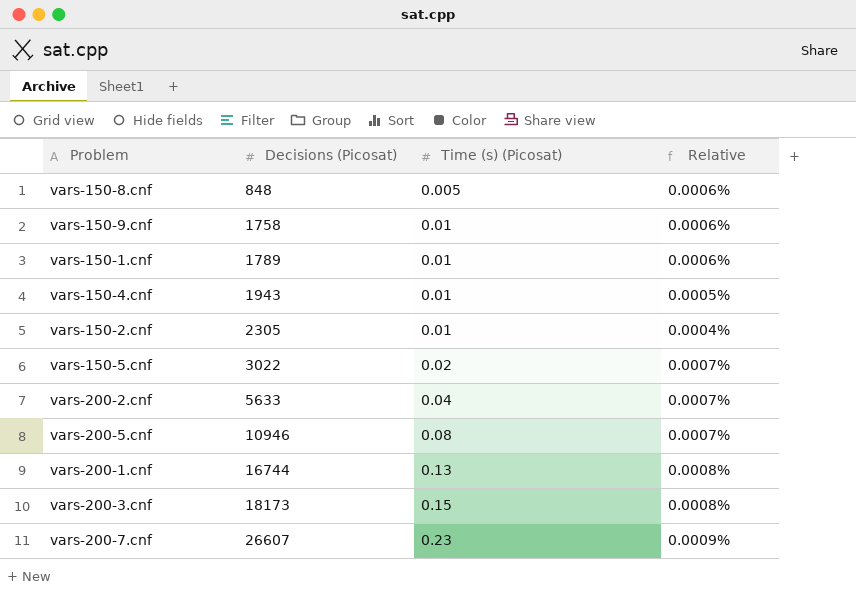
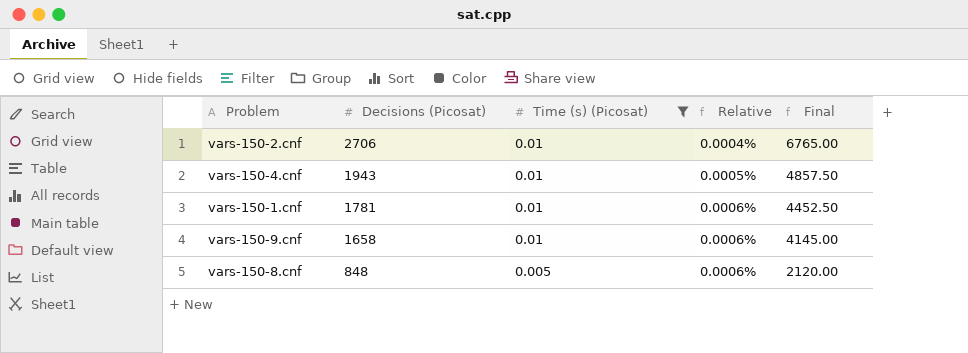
filter: none -> Time (s) (Picosat) <= 0.01
row order: Decisions (Picosat) ascending -> Decisions (Picosat) descending
column Final | formula: none -> [Decisions (Picosat)] * 2.5
vars-150-2.cnf | Decisions (Picosat): 2305 -> 2706
vars-150-1.cnf | Decisions (Picosat): 1789 -> 1781
vars-150-9.cnf | Decisions (Picosat): 1758 -> 1658

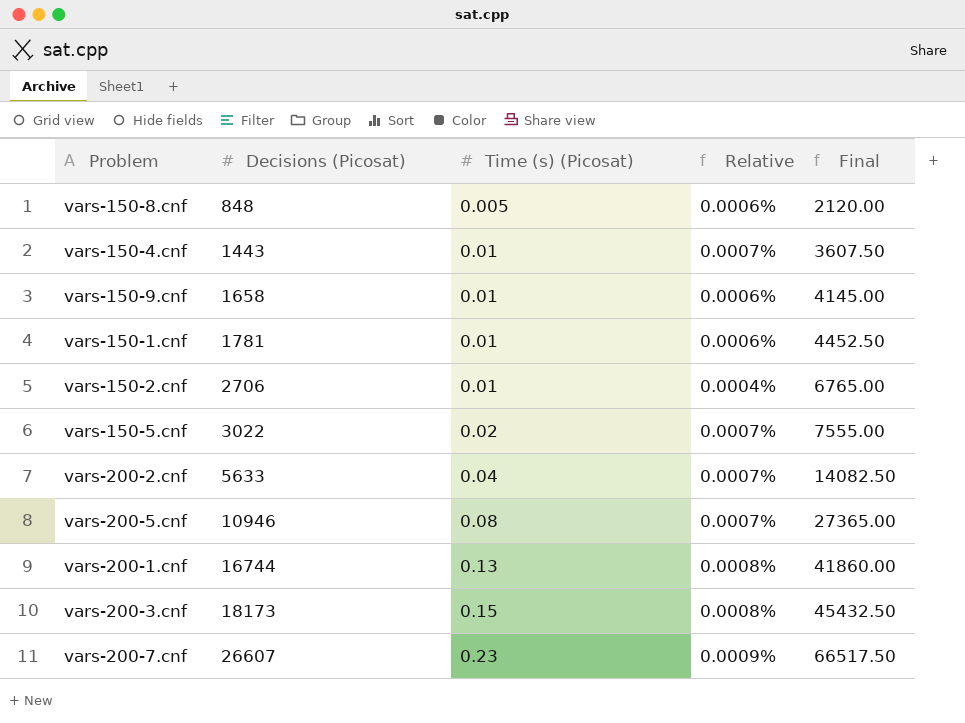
filter: Time (s) (Picosat) <= 0.01 -> none
row order: Decisions (Picosat) descending -> Decisions (Picosat) ascending
vars-150-4.cnf | Decisions (Picosat): 1943 -> 1443
vars-150-4.cnf | Relative: 0.0005% -> 0.0007%
vars-150-4.cnf | Final: 4857.50 -> 3607.50

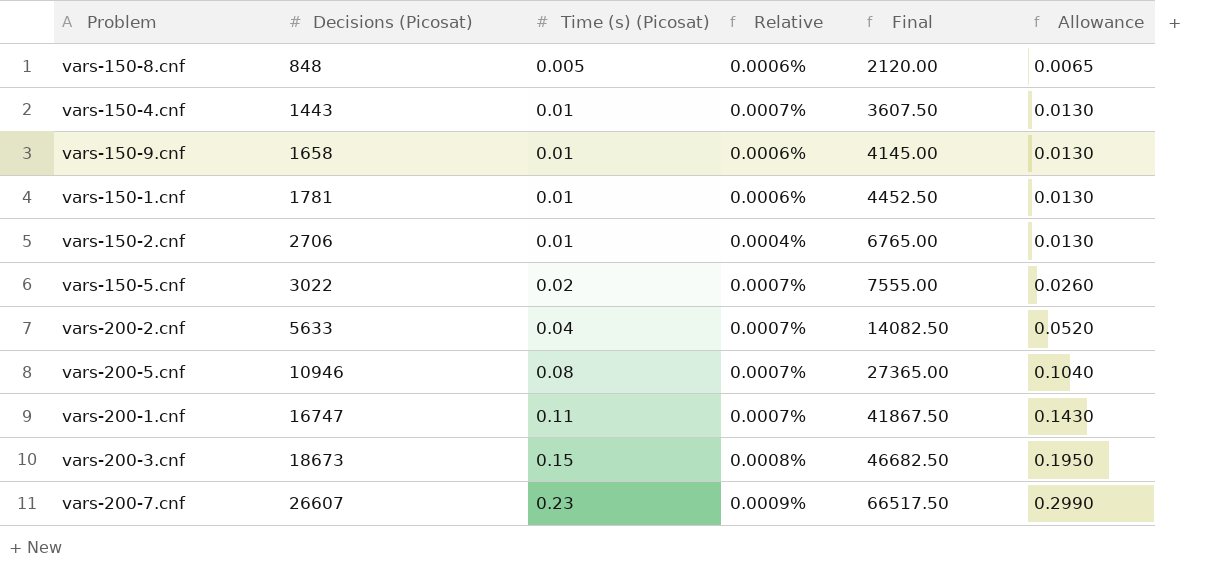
column Allowance | formula: none -> [Time (s) (Picosat)] * 1.3
vars-200-1.cnf | Decisions (Picosat): 16744 -> 16747
vars-200-1.cnf | Time (s) (Picosat): 0.13 -> 0.11
vars-200-1.cnf | Relative: 0.0008% -> 0.0007%
vars-200-1.cnf | Final: 41860.00 -> 41867.50
vars-200-3.cnf | Decisions (Picosat): 18173 -> 18673
vars-200-3.cnf | Final: 45432.50 -> 46682.50

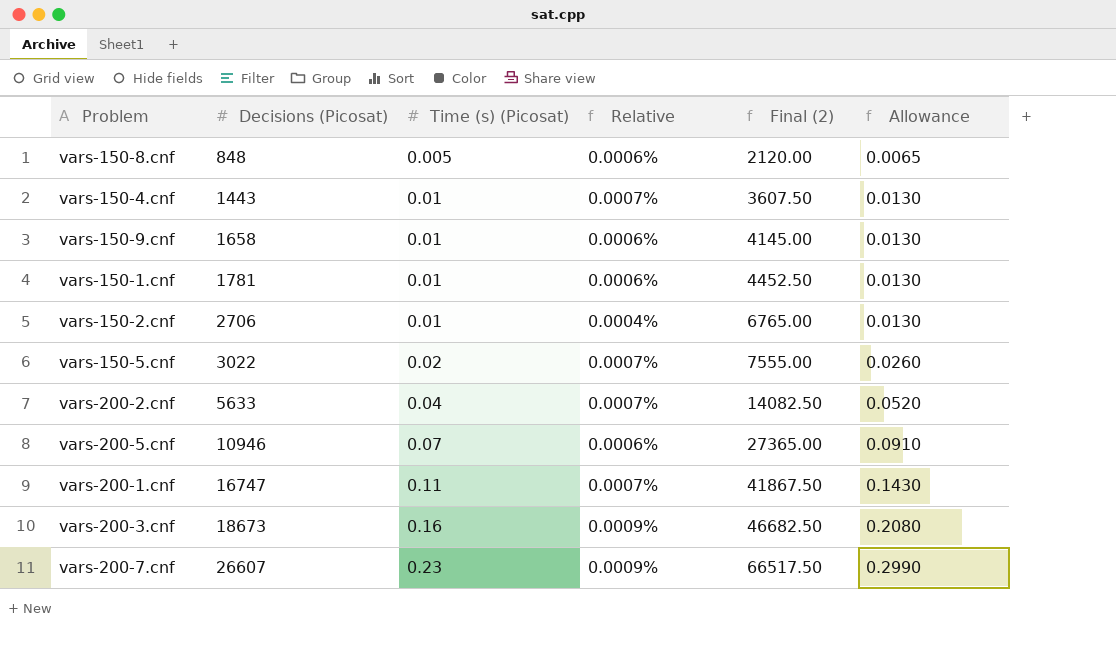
column name: Final -> Final (2)
vars-200-5.cnf | Time (s) (Picosat): 0.08 -> 0.07
vars-200-5.cnf | Relative: 0.0007% -> 0.0006%
vars-200-5.cnf | Allowance: 0.1040 -> 0.0910
vars-200-3.cnf | Time (s) (Picosat): 0.15 -> 0.16
vars-200-3.cnf | Relative: 0.0008% -> 0.0009%
vars-200-3.cnf | Allowance: 0.1950 -> 0.2080

